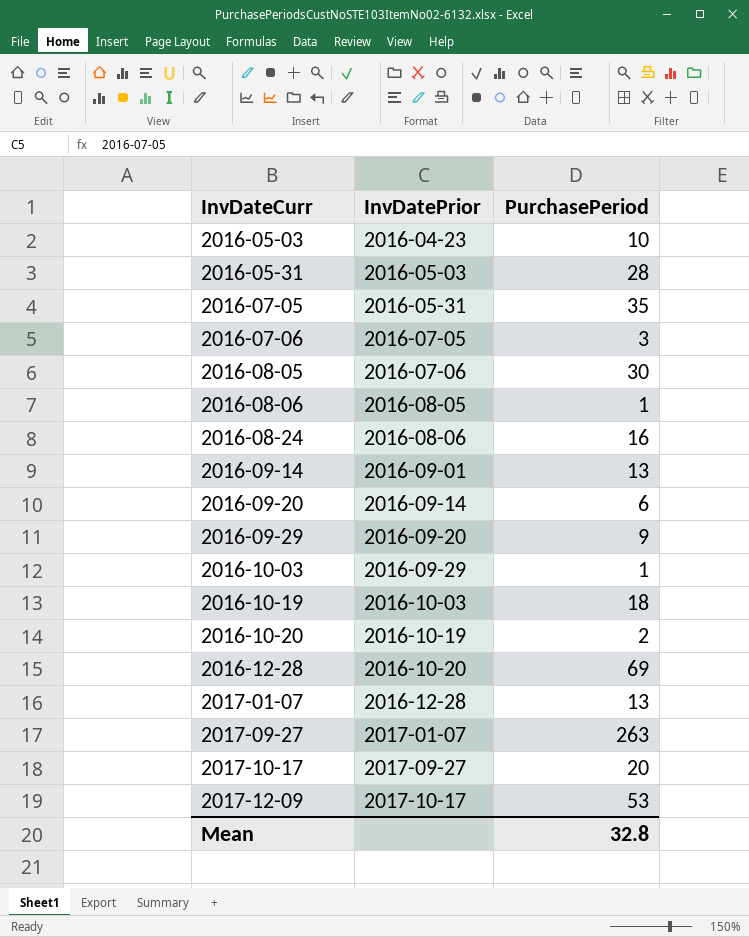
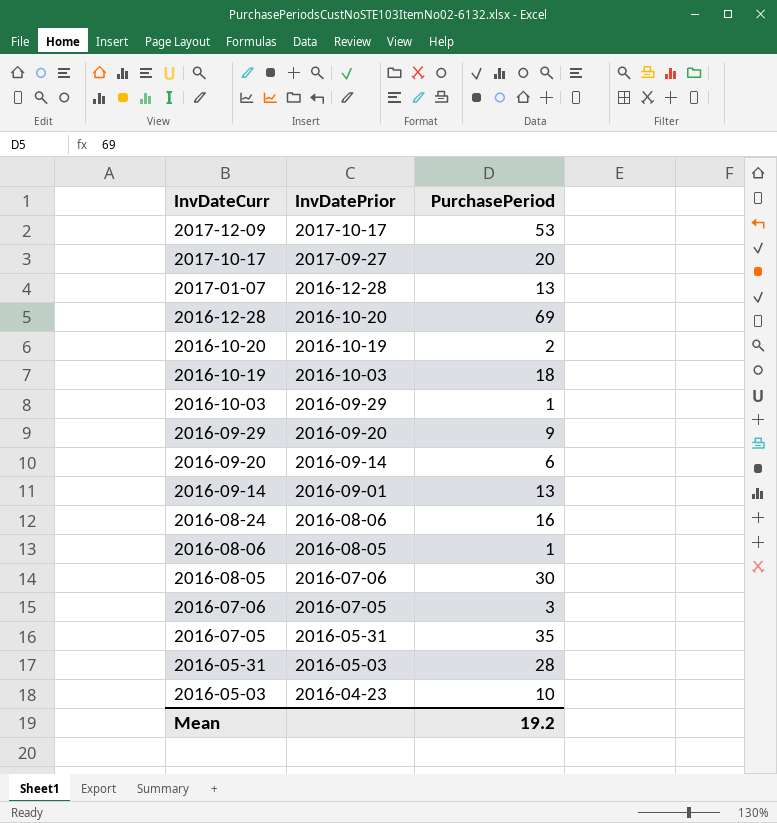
row order: InvDateCurr ascending -> InvDateCurr descending
row 2017-09-27: 2017-01-07 | 263 -> none
Mean | PurchasePeriod: 32.8 -> 19.2

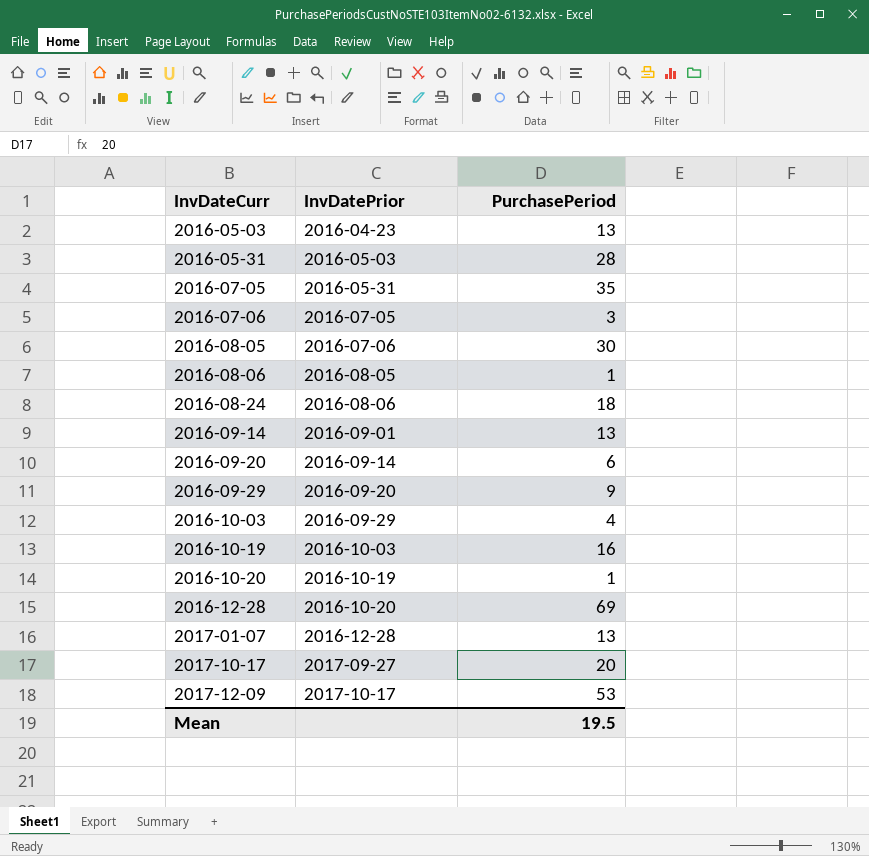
row order: InvDateCurr descending -> InvDateCurr ascending
2016-05-03 | PurchasePeriod: 10 -> 13
2016-08-24 | PurchasePeriod: 16 -> 18
2016-10-03 | PurchasePeriod: 1 -> 4
2016-10-19 | PurchasePeriod: 18 -> 16
2016-10-20 | PurchasePeriod: 2 -> 1
Mean | PurchasePeriod: 19.2 -> 19.5

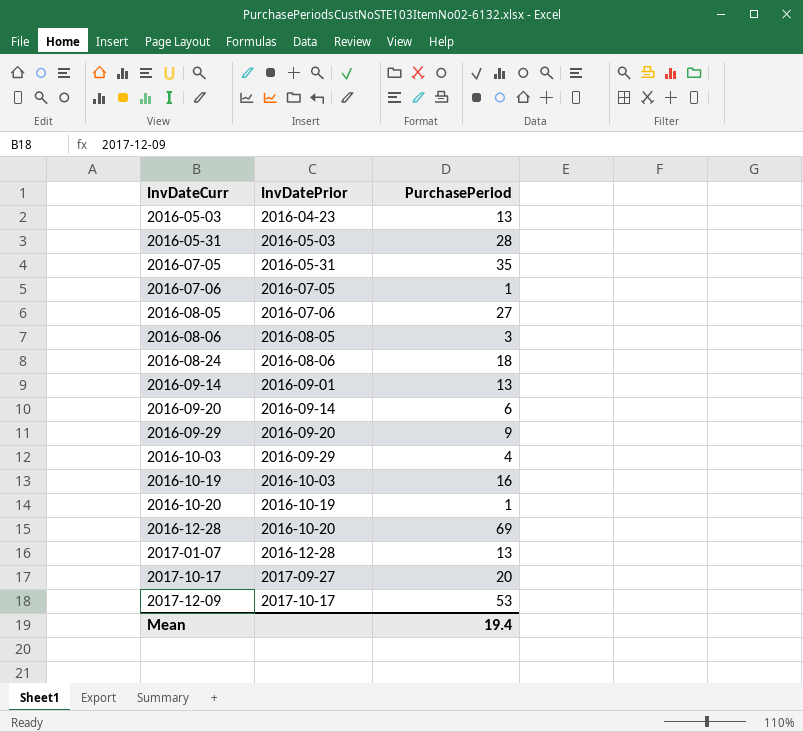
2016-07-06 | PurchasePeriod: 3 -> 1
2016-08-05 | PurchasePeriod: 30 -> 27
2016-08-06 | PurchasePeriod: 1 -> 3
Mean | PurchasePeriod: 19.5 -> 19.4

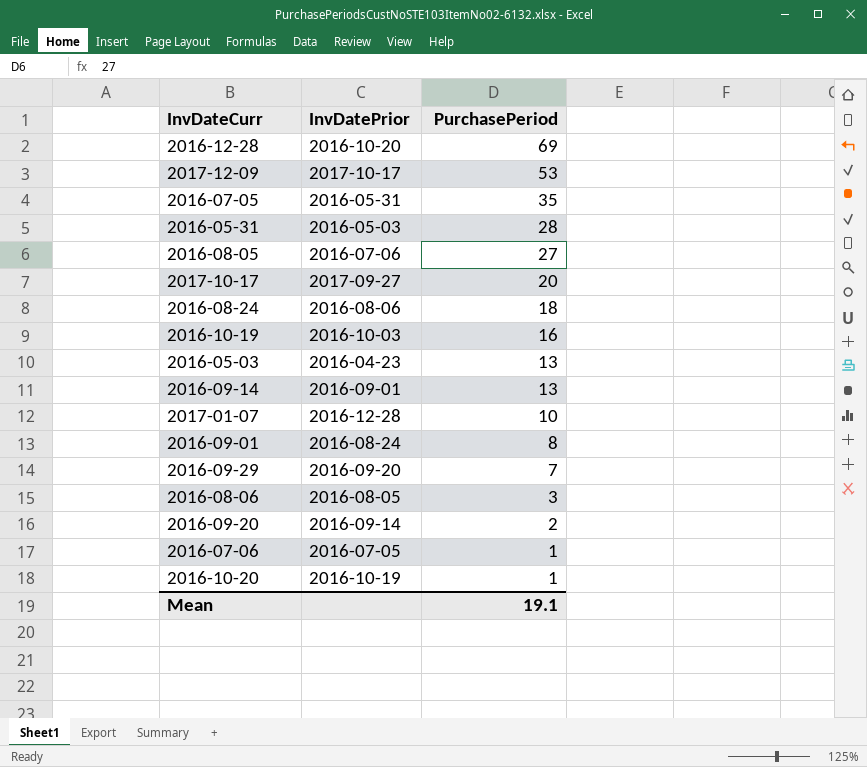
row order: InvDateCurr ascending -> PurchasePeriod descending
row 2016-10-03: 2016-09-29 | 4 -> none
2017-01-07 | PurchasePeriod: 13 -> 10
row 2016-09-01: none -> 2016-08-24 | 8
2016-09-29 | PurchasePeriod: 9 -> 7
2016-09-20 | PurchasePeriod: 6 -> 2
Mean | PurchasePeriod: 19.4 -> 19.1

